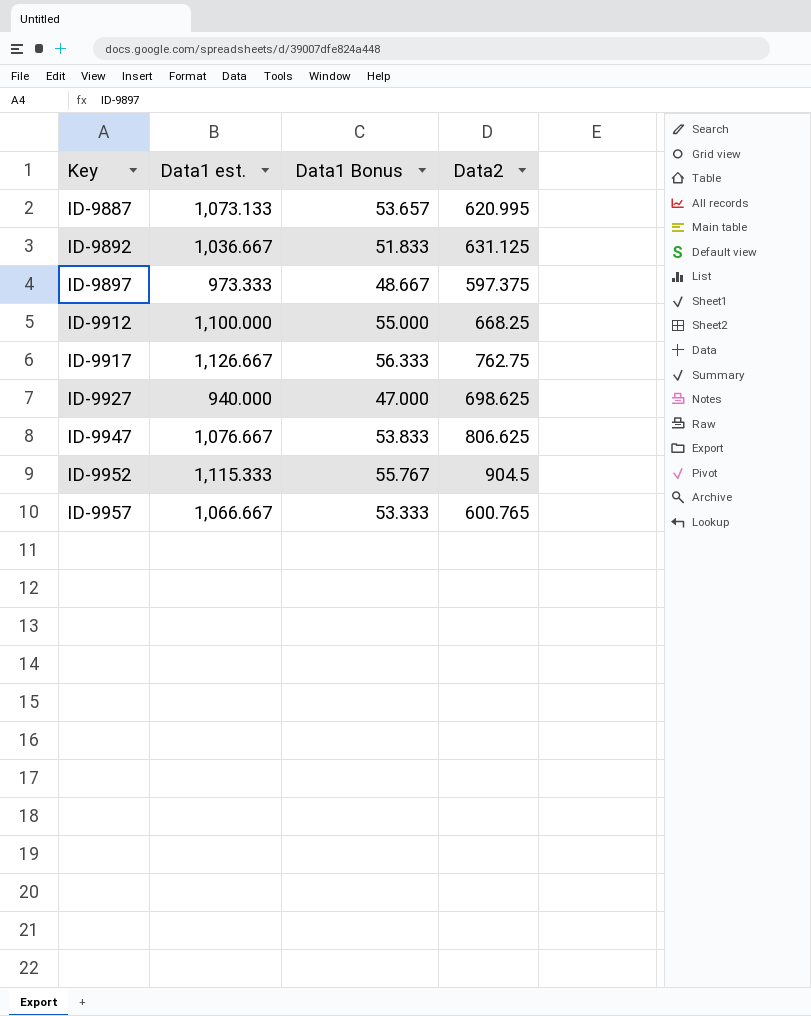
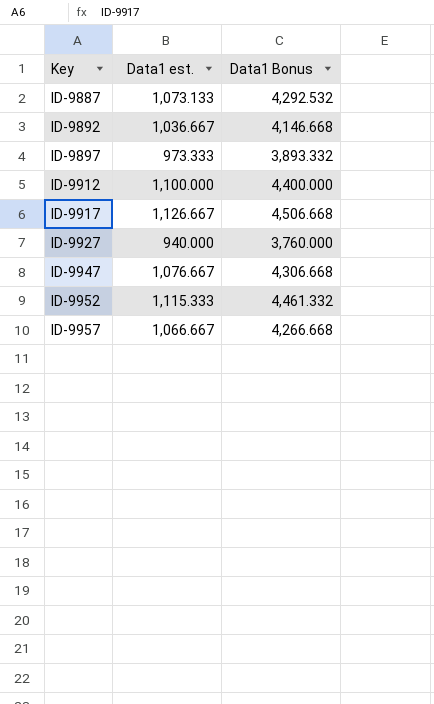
column Data2 | position: 4 -> none
column Data1 Bonus | formula: [Data1 est.] * 0.05 -> [Data1 est.] * 4

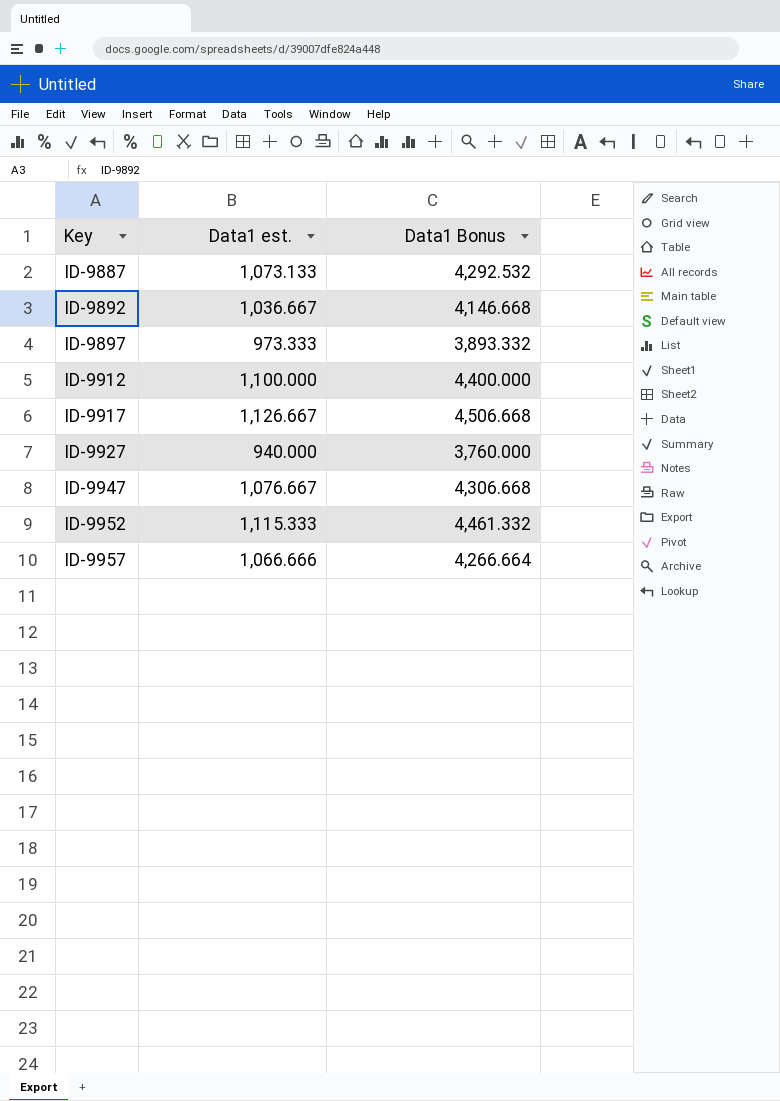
ID-9957 | Data1 est.: 1,066.667 -> 1,066.666
ID-9957 | Data1 Bonus: 4,266.668 -> 4,266.664

